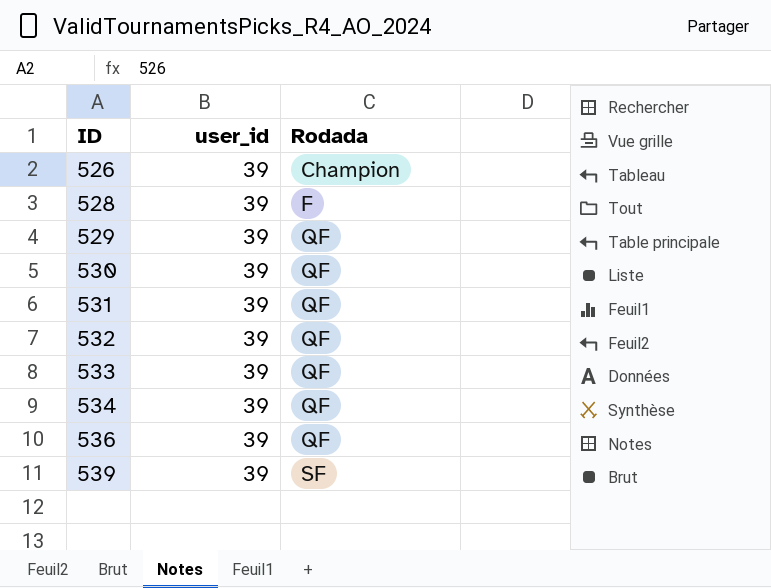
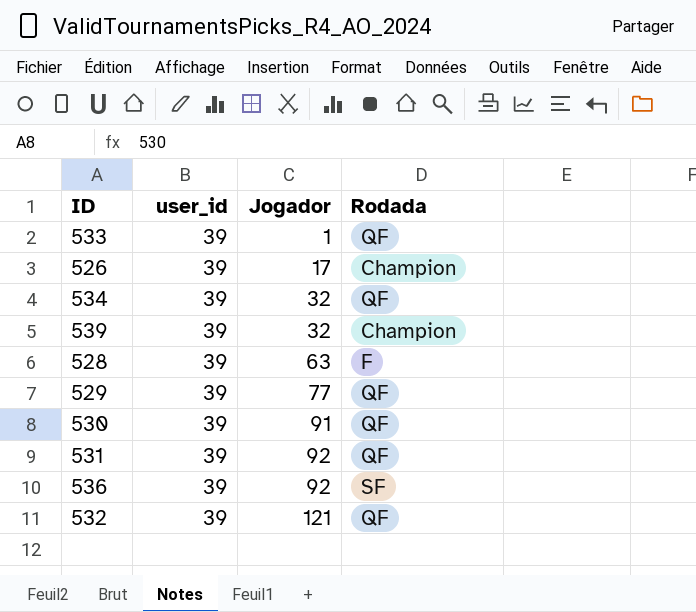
row order: ID ascending -> Jogador ascending
column Jogador | position: none -> 3
539 | Rodada: SF -> Champion
536 | Rodada: QF -> SF

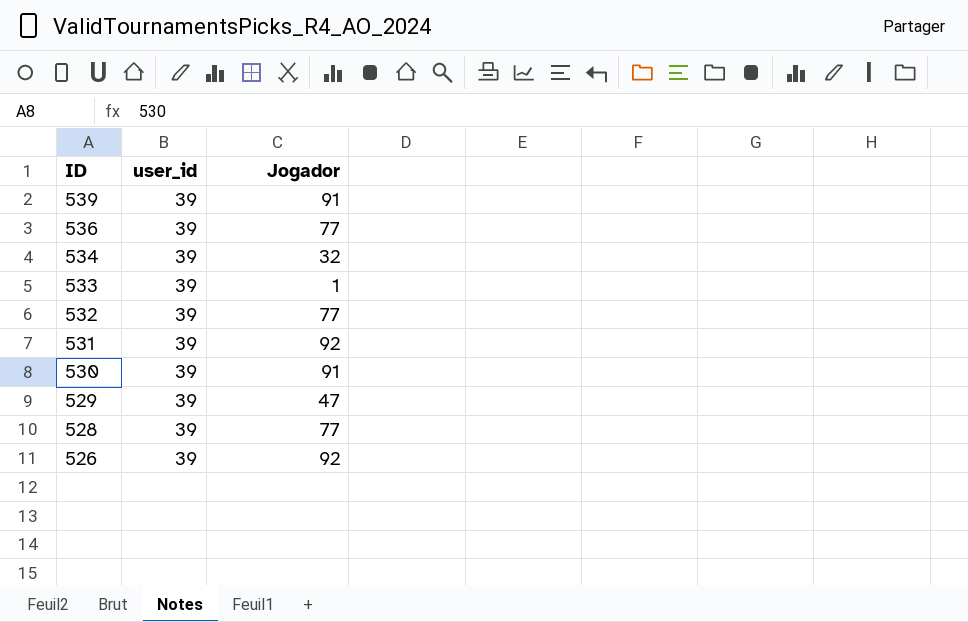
row order: Jogador ascending -> ID descending
column Rodada | position: 4 -> none
539 | Jogador: 32 -> 91
536 | Jogador: 92 -> 77
532 | Jogador: 121 -> 77
529 | Jogador: 77 -> 47
528 | Jogador: 63 -> 77
526 | Jogador: 17 -> 92

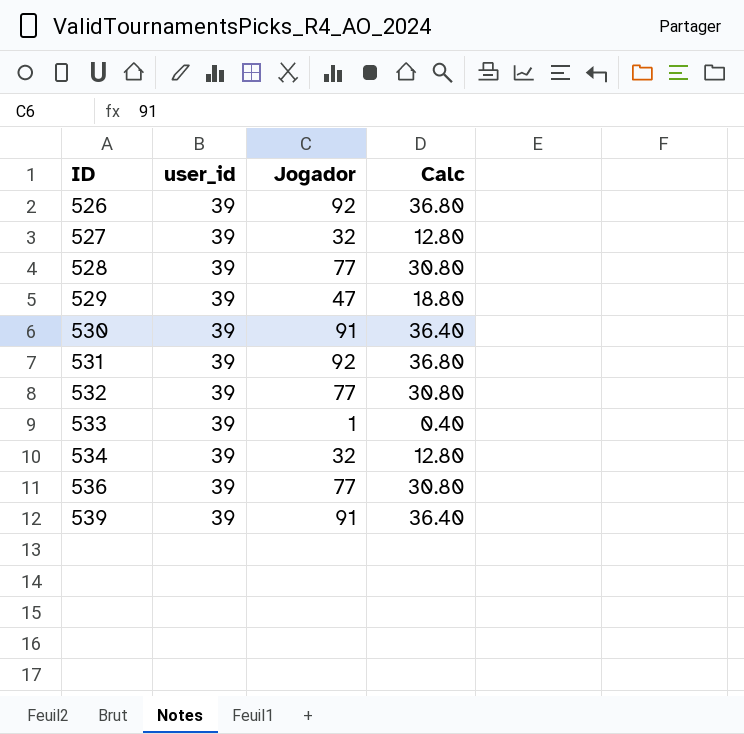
row order: ID descending -> ID ascending
column Calc | formula: none -> [Jogador] * 0.4
row 527: none -> 39 | 32 | 12.80

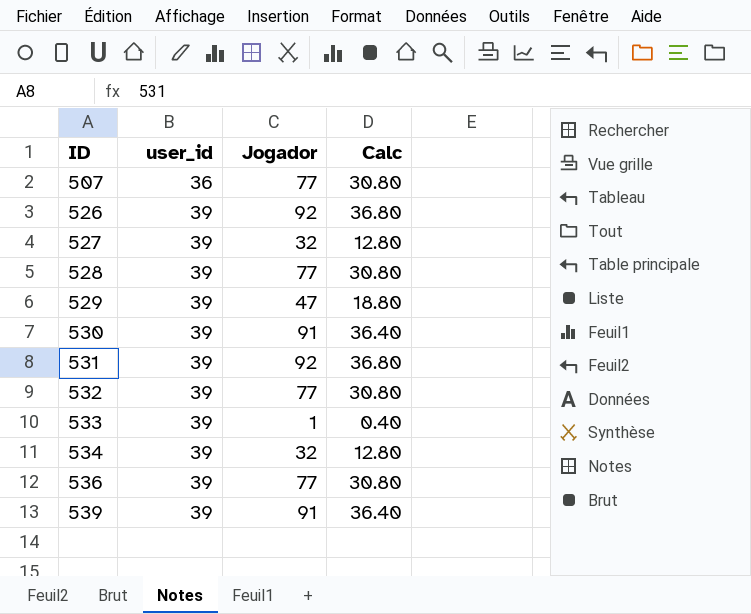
row 507: none -> 36 | 77 | 30.80

